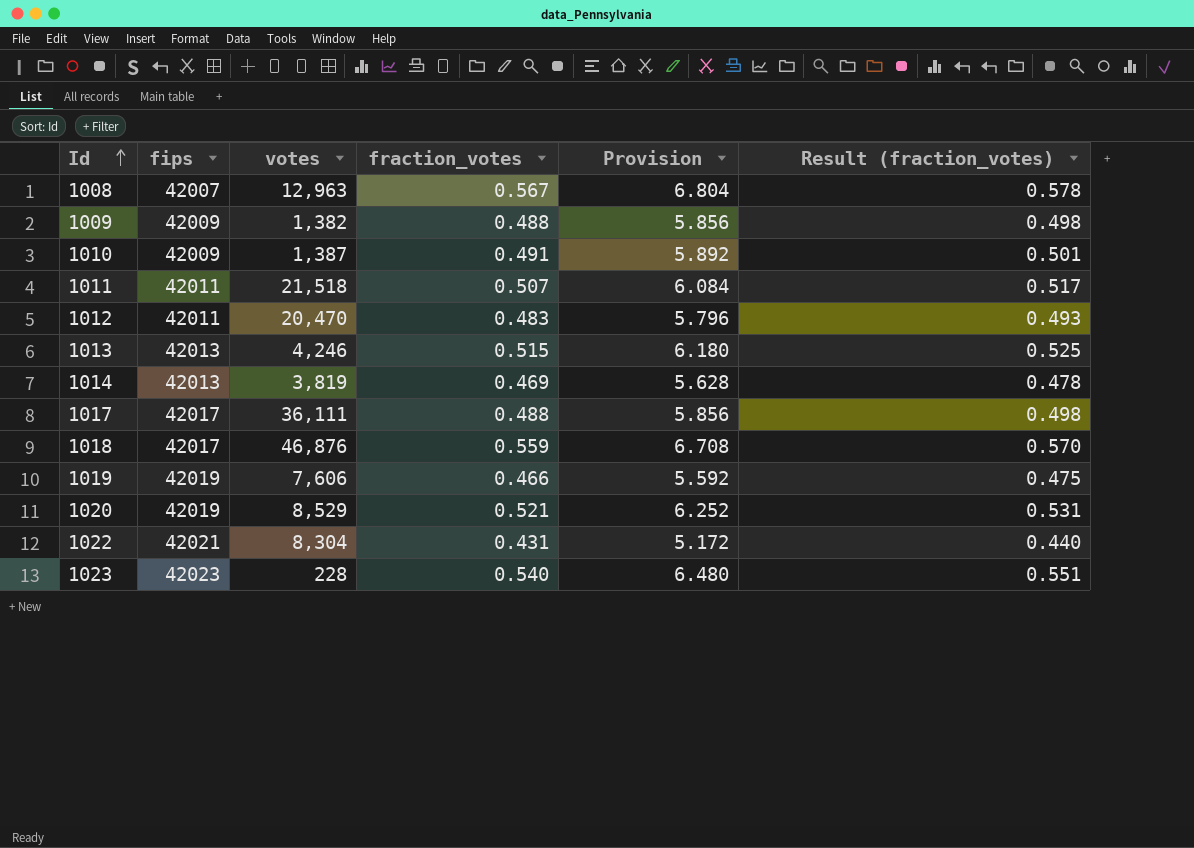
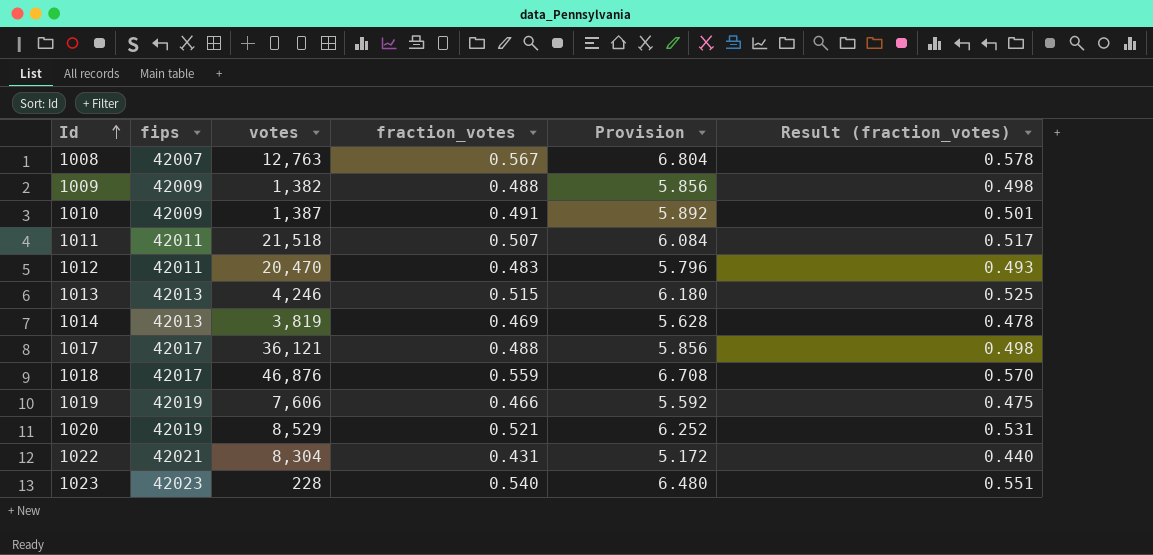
1008 | votes: 12,963 -> 12,763
1017 | votes: 36,111 -> 36,121

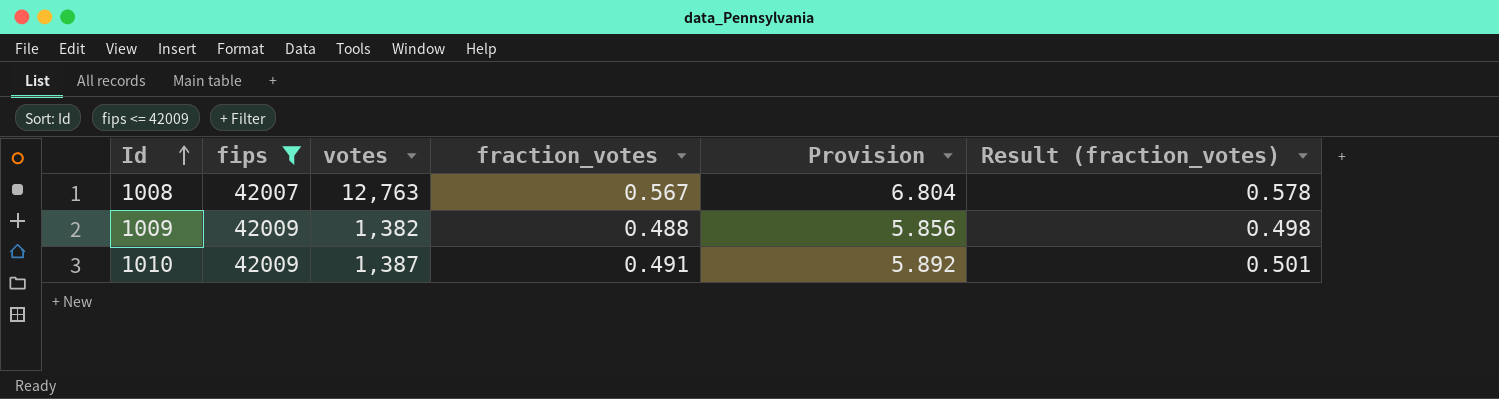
filter: none -> fips <= 42009

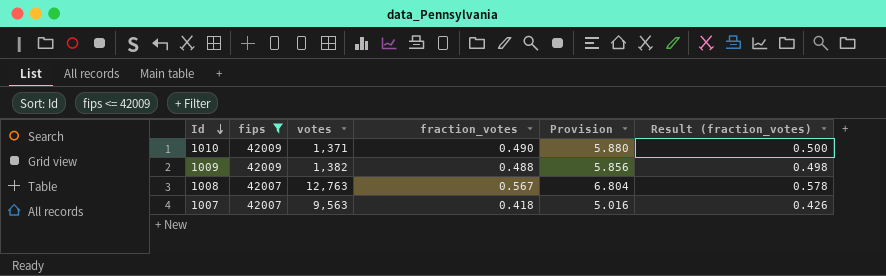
row order: Id ascending -> Id descending
1010 | votes: 1,387 -> 1,371
1010 | fraction_votes: 0.491 -> 0.490
1010 | Provision: 5.892 -> 5.880
1010 | Result (fraction_votes): 0.501 -> 0.500
row 1007: none -> 42007 | 9,563 | 0.418 | 5.016 | 0.426

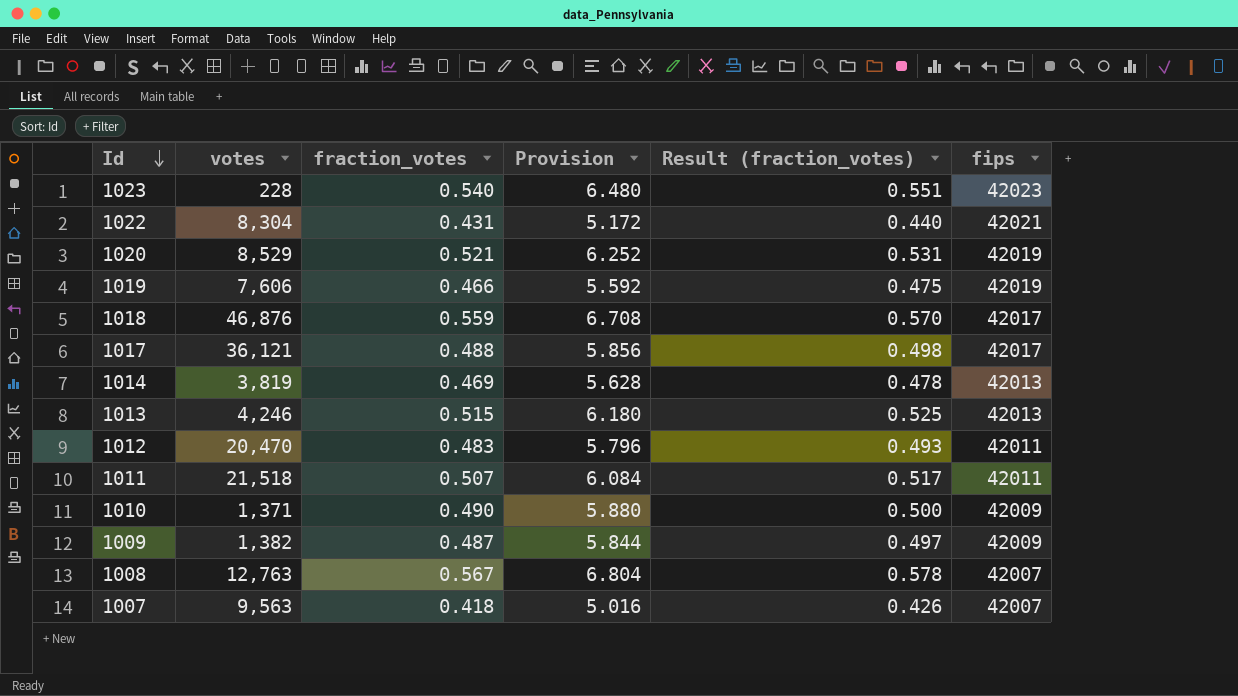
filter: fips <= 42009 -> none
column fips | position: 2 -> 6
1009 | fraction_votes: 0.488 -> 0.487
1009 | Provision: 5.856 -> 5.844
1009 | Result (fraction_votes): 0.498 -> 0.497

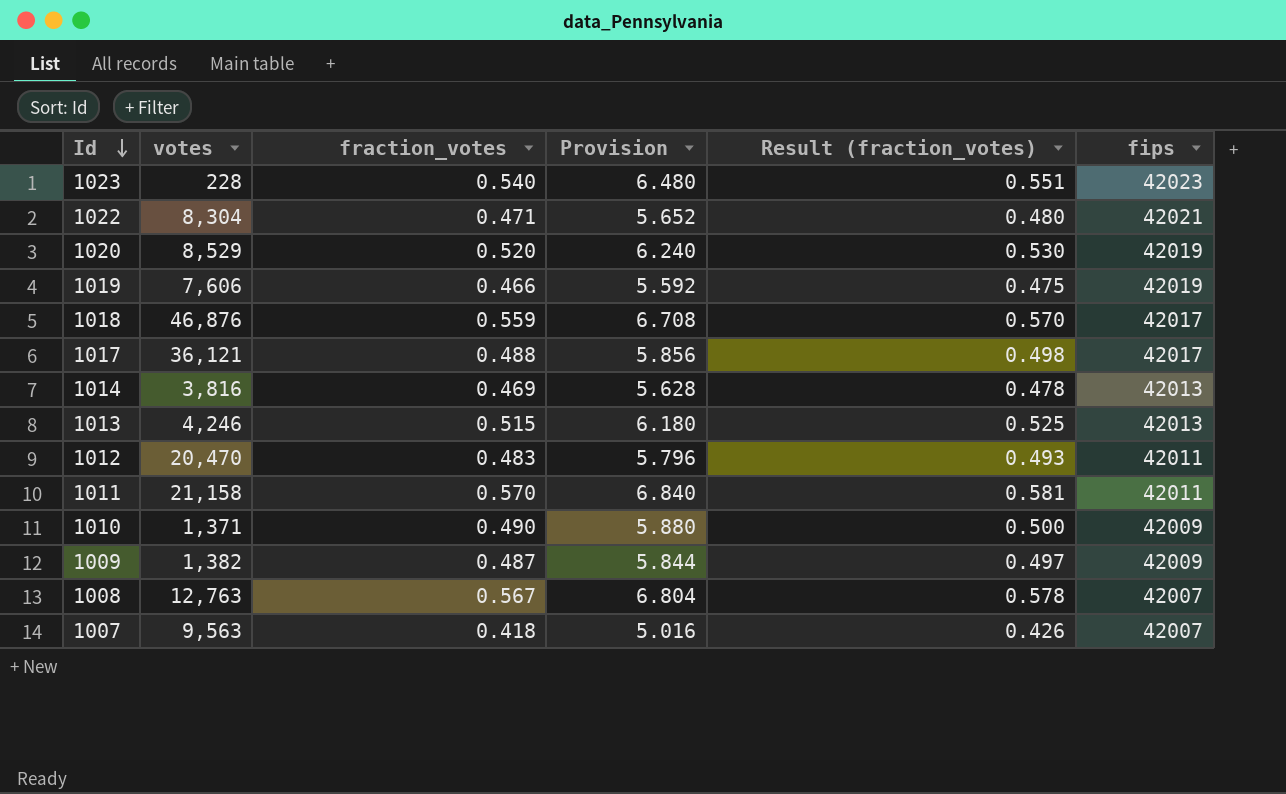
1022 | fraction_votes: 0.431 -> 0.471
1022 | Provision: 5.172 -> 5.652
1022 | Result (fraction_votes): 0.440 -> 0.480
1020 | fraction_votes: 0.521 -> 0.520
1020 | Provision: 6.252 -> 6.240
1020 | Result (fraction_votes): 0.531 -> 0.530
1014 | votes: 3,819 -> 3,816
1011 | votes: 21,518 -> 21,158
1011 | fraction_votes: 0.507 -> 0.570
1011 | Provision: 6.084 -> 6.840
1011 | Result (fraction_votes): 0.517 -> 0.581

